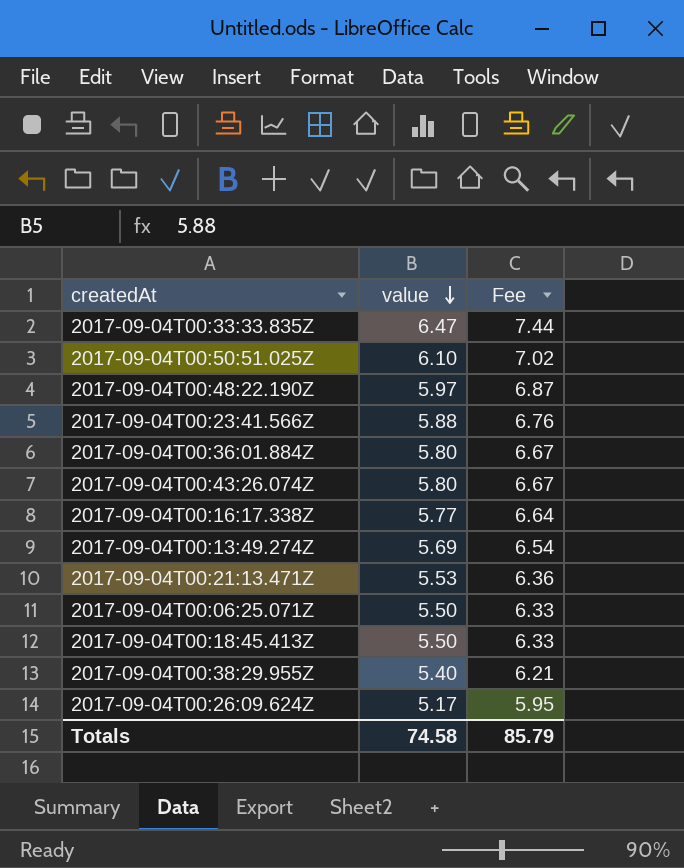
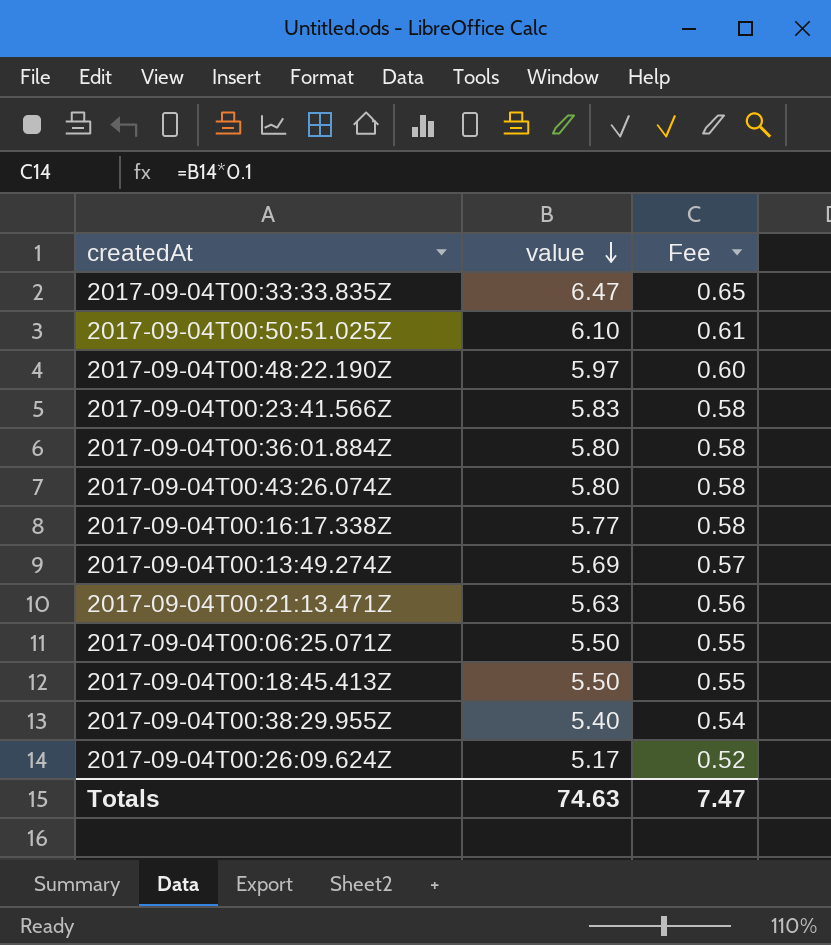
column Fee | formula: [value] * 1.15 -> [value] * 0.1
2017-09-04T00:23:41.566Z | value: 5.88 -> 5.83
2017-09-04T00:21:13.471Z | value: 5.53 -> 5.63
Totals | value: 74.58 -> 74.63
Totals | Fee: 85.79 -> 7.47

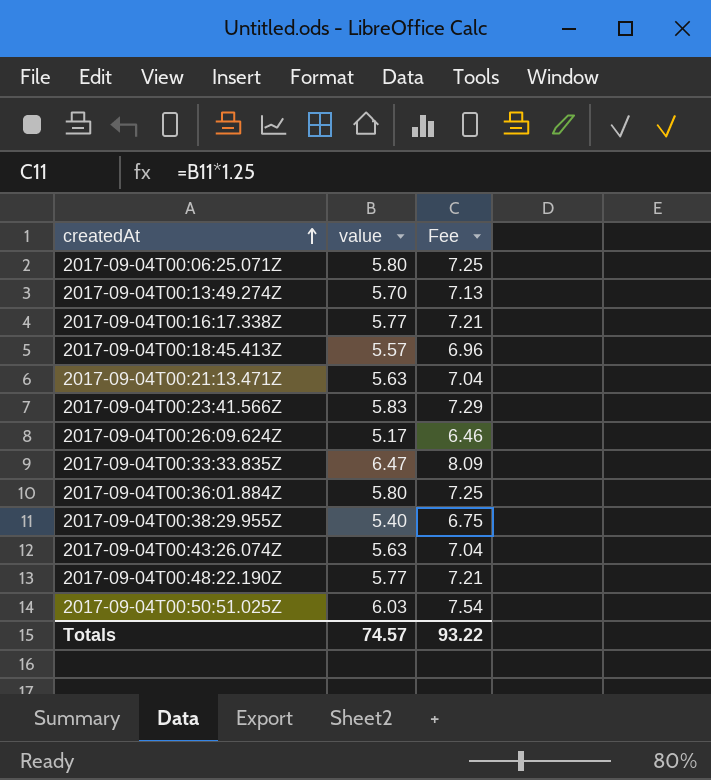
row order: value descending -> createdAt ascending
column Fee | formula: [value] * 0.1 -> [value] * 1.25
2017-09-04T00:06:25.071Z | value: 5.50 -> 5.80
2017-09-04T00:13:49.274Z | value: 5.69 -> 5.70
2017-09-04T00:18:45.413Z | value: 5.50 -> 5.57
2017-09-04T00:43:26.074Z | value: 5.80 -> 5.63
2017-09-04T00:48:22.190Z | value: 5.97 -> 5.77
2017-09-04T00:50:51.025Z | value: 6.10 -> 6.03
Totals | value: 74.63 -> 74.57
Totals | Fee: 7.47 -> 93.22

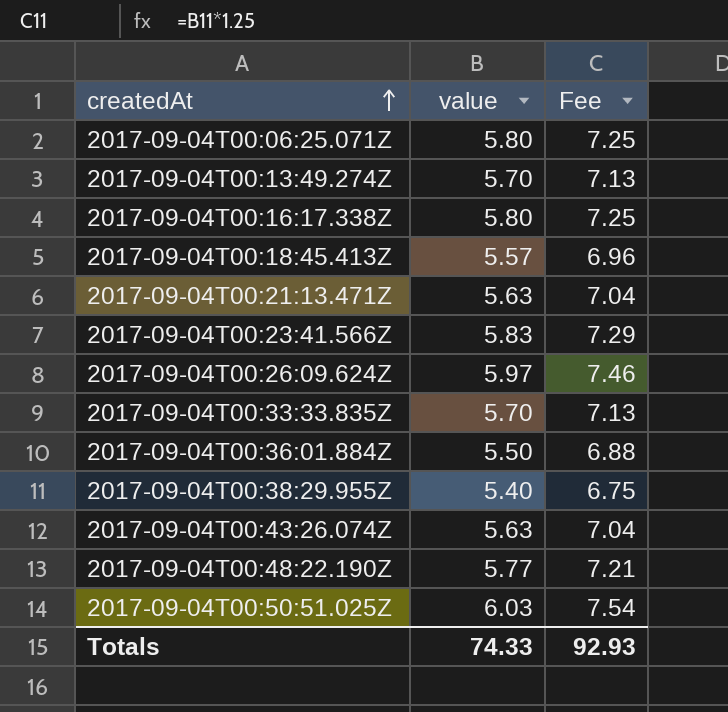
2017-09-04T00:16:17.338Z | value: 5.77 -> 5.80
2017-09-04T00:16:17.338Z | Fee: 7.21 -> 7.25
2017-09-04T00:26:09.624Z | value: 5.17 -> 5.97
2017-09-04T00:26:09.624Z | Fee: 6.46 -> 7.46
2017-09-04T00:33:33.835Z | value: 6.47 -> 5.70
2017-09-04T00:33:33.835Z | Fee: 8.09 -> 7.13
2017-09-04T00:36:01.884Z | value: 5.80 -> 5.50
2017-09-04T00:36:01.884Z | Fee: 7.25 -> 6.88
Totals | value: 74.57 -> 74.33
Totals | Fee: 93.22 -> 92.93

